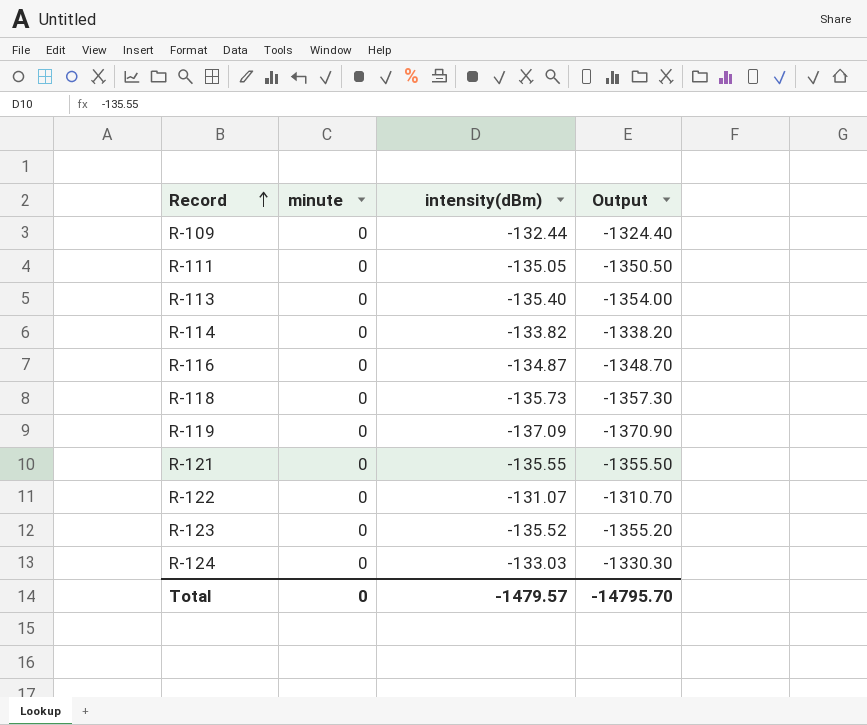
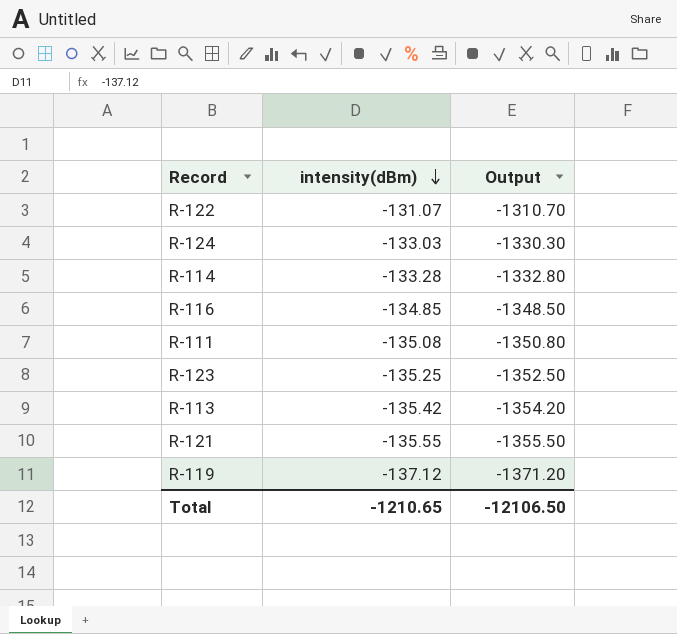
row order: Record ascending -> intensity(dBm) descending
column minute | position: 2 -> none
row R-109: 0 | -132.44 | -1324.40 -> none
row R-118: 0 | -135.73 | -1357.30 -> none
R-114 | intensity(dBm): -133.82 -> -133.28
R-114 | Output: -1338.20 -> -1332.80
R-116 | intensity(dBm): -134.87 -> -134.85
R-116 | Output: -1348.70 -> -1348.50
R-111 | intensity(dBm): -135.05 -> -135.08
R-111 | Output: -1350.50 -> -1350.80
R-123 | intensity(dBm): -135.52 -> -135.25
R-123 | Output: -1355.20 -> -1352.50
R-113 | intensity(dBm): -135.40 -> -135.42
R-113 | Output: -1354.00 -> -1354.20
R-119 | intensity(dBm): -137.09 -> -137.12
R-119 | Output: -1370.90 -> -1371.20
Total | intensity(dBm): -1479.57 -> -1210.65
Total | Output: -14795.70 -> -12106.50

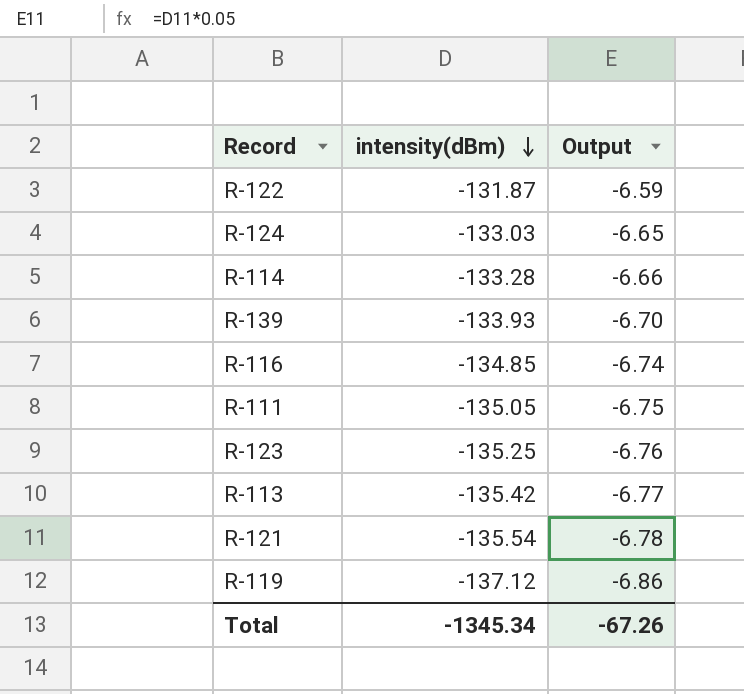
column Output | formula: [intensity(dBm)] * 10 -> [intensity(dBm)] * 0.05
R-122 | intensity(dBm): -131.07 -> -131.87
row R-139: none -> -133.93 | -6.70
R-111 | intensity(dBm): -135.08 -> -135.05
R-121 | intensity(dBm): -135.55 -> -135.54
Total | intensity(dBm): -1210.65 -> -1345.34
Total | Output: -12106.50 -> -67.26

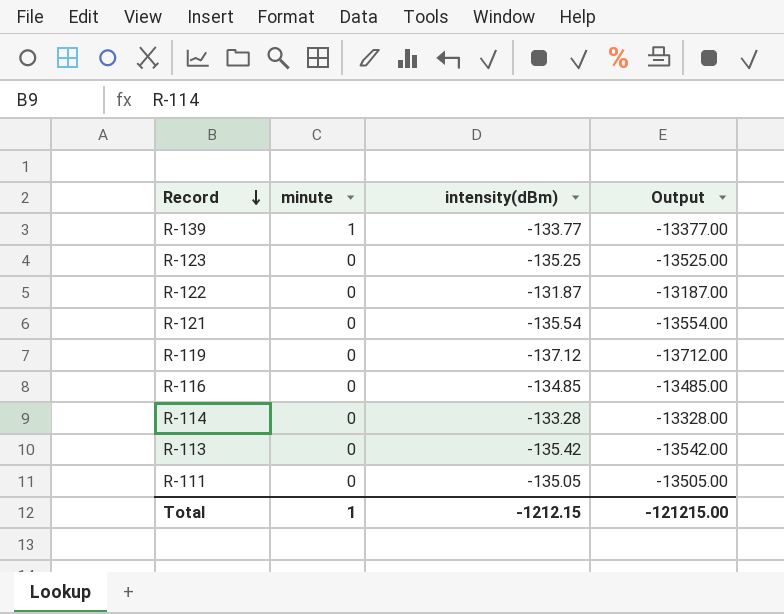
row order: intensity(dBm) descending -> Record descending
column minute | position: none -> 2
column Output | formula: [intensity(dBm)] * 0.05 -> [intensity(dBm)] * 100
row R-124: -133.03 | -6.65 -> none
R-139 | intensity(dBm): -133.93 -> -133.77
Total | intensity(dBm): -1345.34 -> -1212.15
Total | Output: -67.26 -> -121215.00

